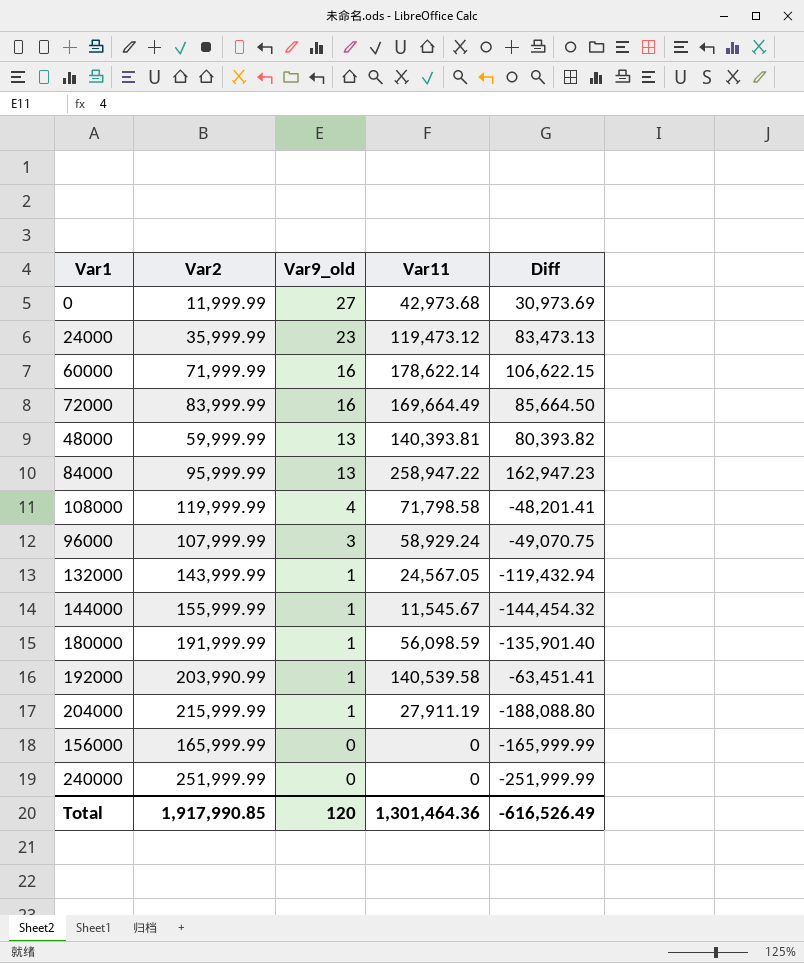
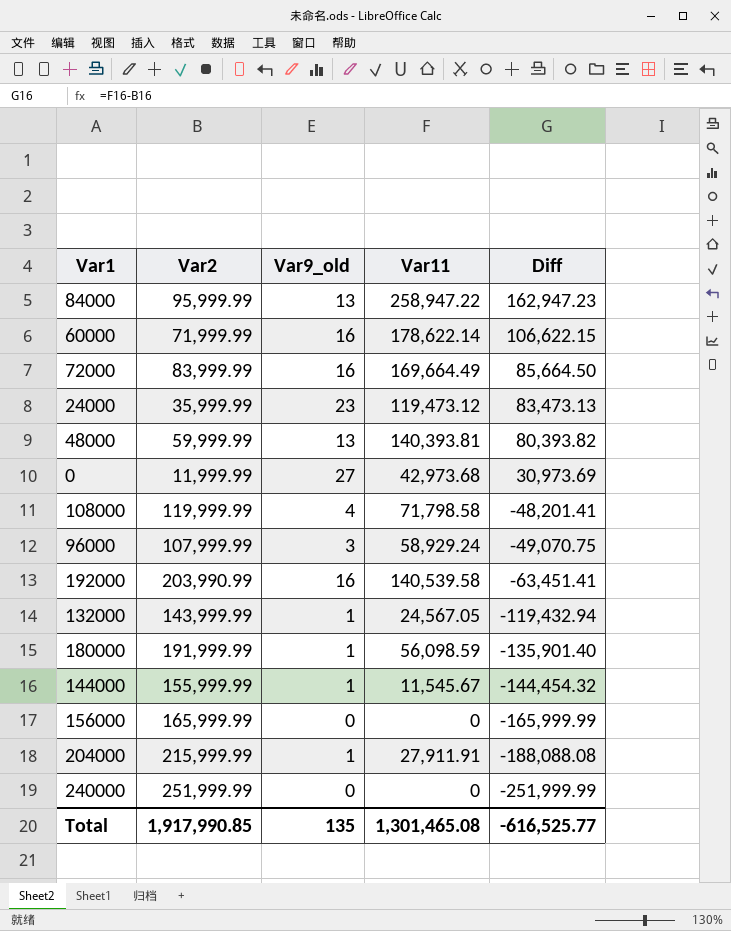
row order: Var9_old descending -> Diff descending
192000 | Var9_old: 1 -> 16
204000 | Var11: 27,911.19 -> 27,911.91
204000 | Diff: -188,088.80 -> -188,088.08
Total | Var9_old: 120 -> 135
Total | Var11: 1,301,464.36 -> 1,301,465.08
Total | Diff: -616,526.49 -> -616,525.77

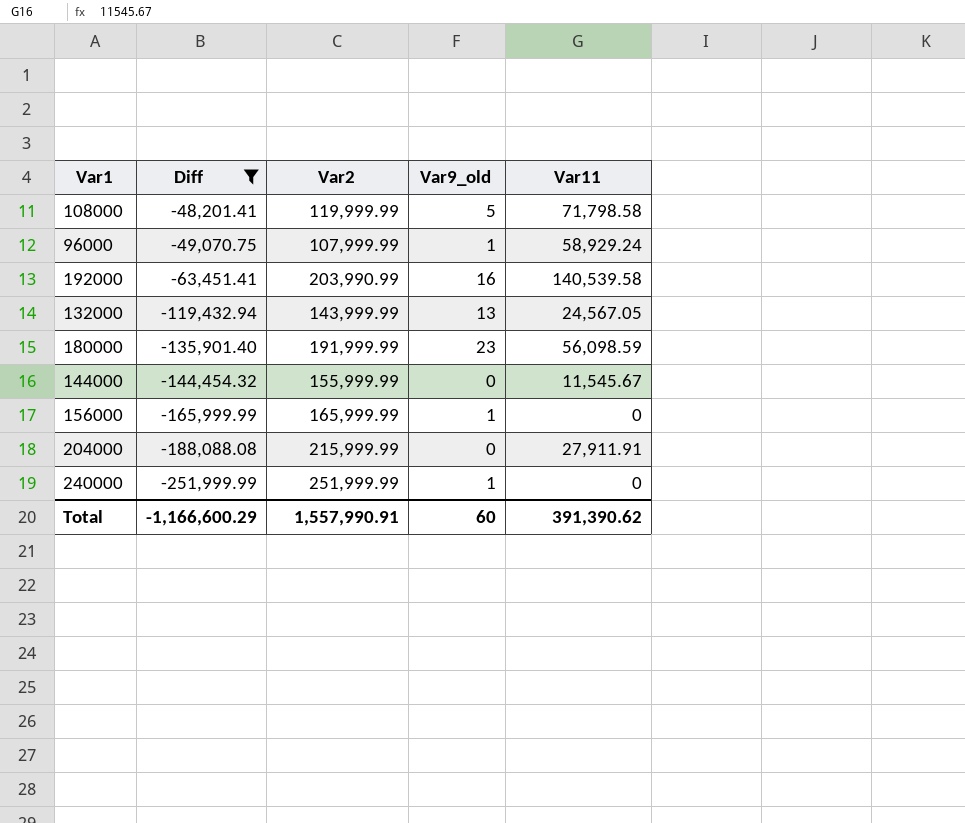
filter: none -> Diff <= -48,201.41
column Diff | position: 5 -> 2
108000 | Var9_old: 4 -> 5
96000 | Var9_old: 3 -> 1
132000 | Var9_old: 1 -> 13
180000 | Var9_old: 1 -> 23
144000 | Var9_old: 1 -> 0
156000 | Var9_old: 0 -> 1
204000 | Var9_old: 1 -> 0
240000 | Var9_old: 0 -> 1
Total | Diff: -616,525.77 -> -1,166,600.29
Total | Var2: 1,917,990.85 -> 1,557,990.91
Total | Var9_old: 135 -> 60
Total | Var11: 1,301,465.08 -> 391,390.62

